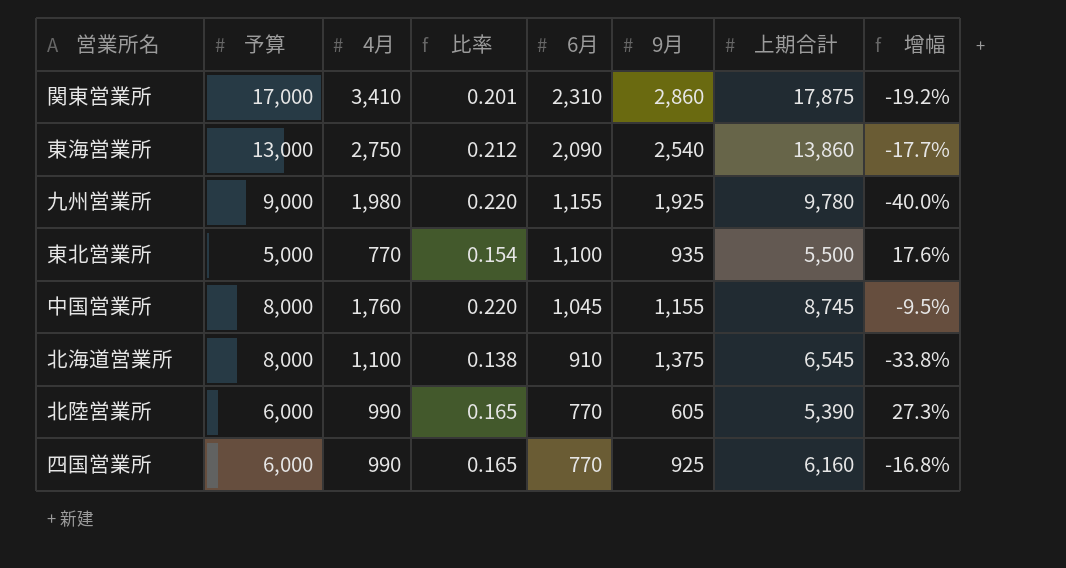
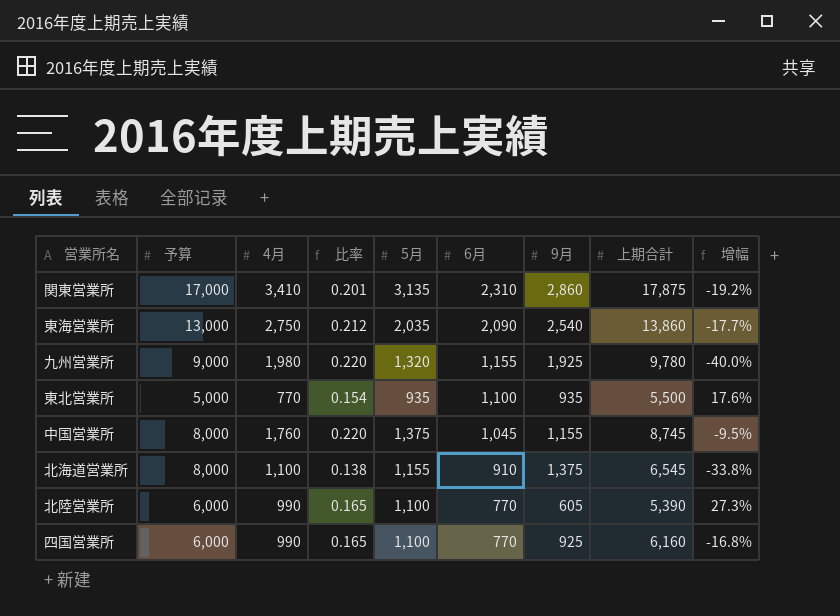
column 5月 | position: none -> 5

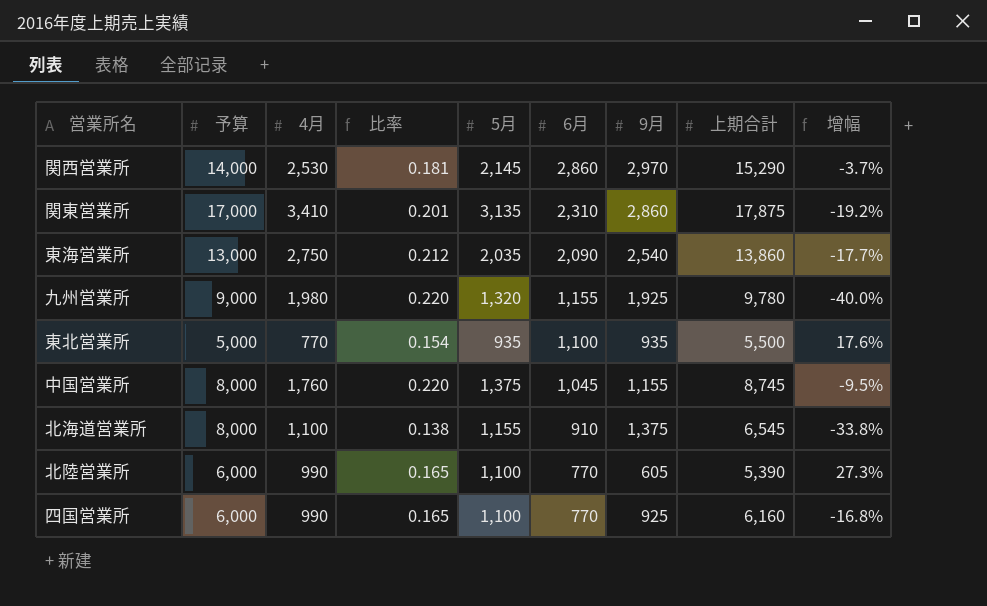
row 関西営業所: none -> 14,000 | 2,530 | 0.181 | 2,145 | 2,860 | 2,970 | 15,290 | -3.7%

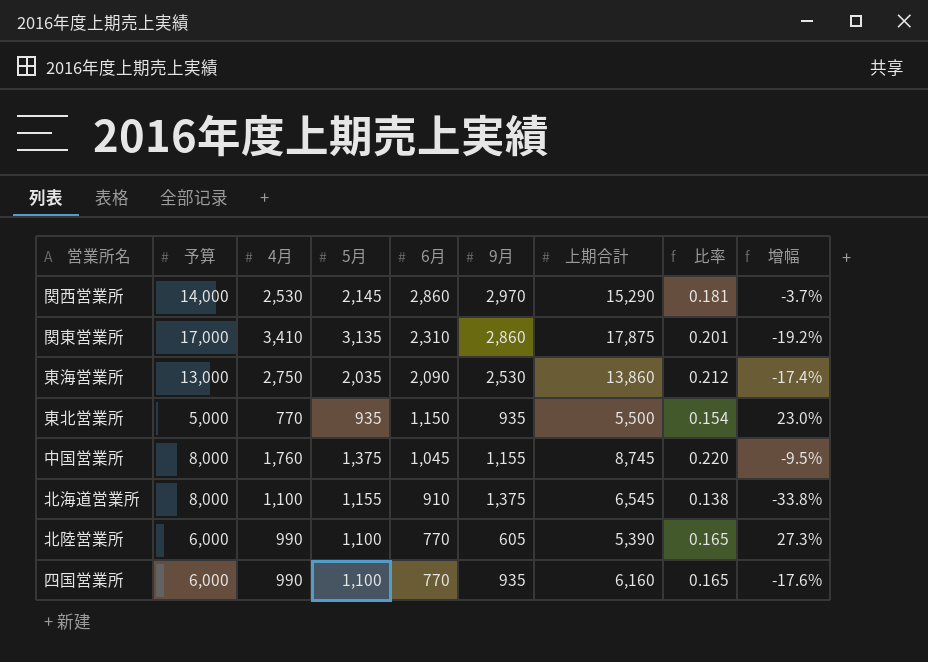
column 比率 | position: 4 -> 8
row 九州営業所: 9,000 | 1,980 | 0.220 | 1,320 | 1,155 | 1,925 | 9,780 | -40.0% -> none
東海営業所 | 9月: 2,540 -> 2,530
東海営業所 | 增幅: -17.7% -> -17.4%
東北営業所 | 6月: 1,100 -> 1,150
東北営業所 | 增幅: 17.6% -> 23.0%
四国営業所 | 9月: 925 -> 935
四国営業所 | 增幅: -16.8% -> -17.6%

